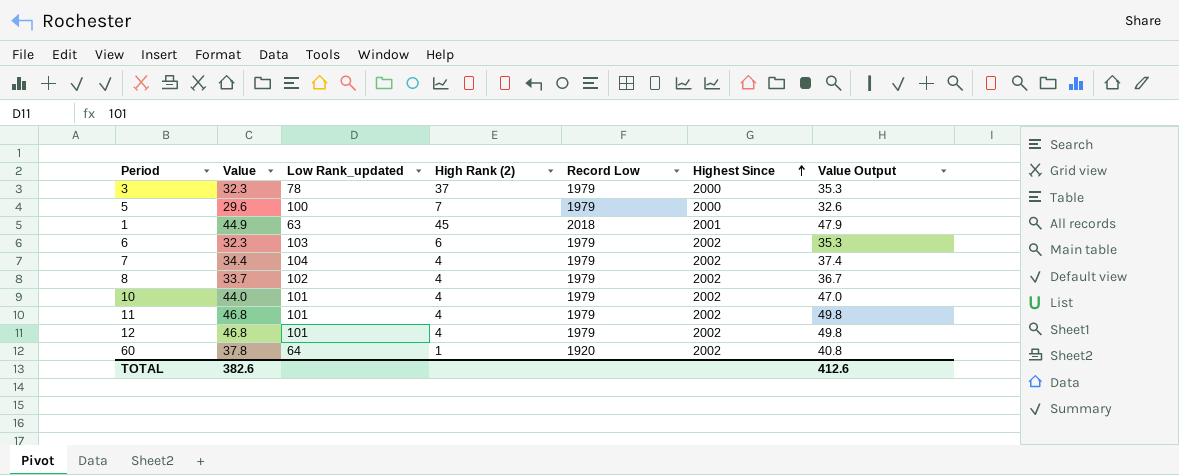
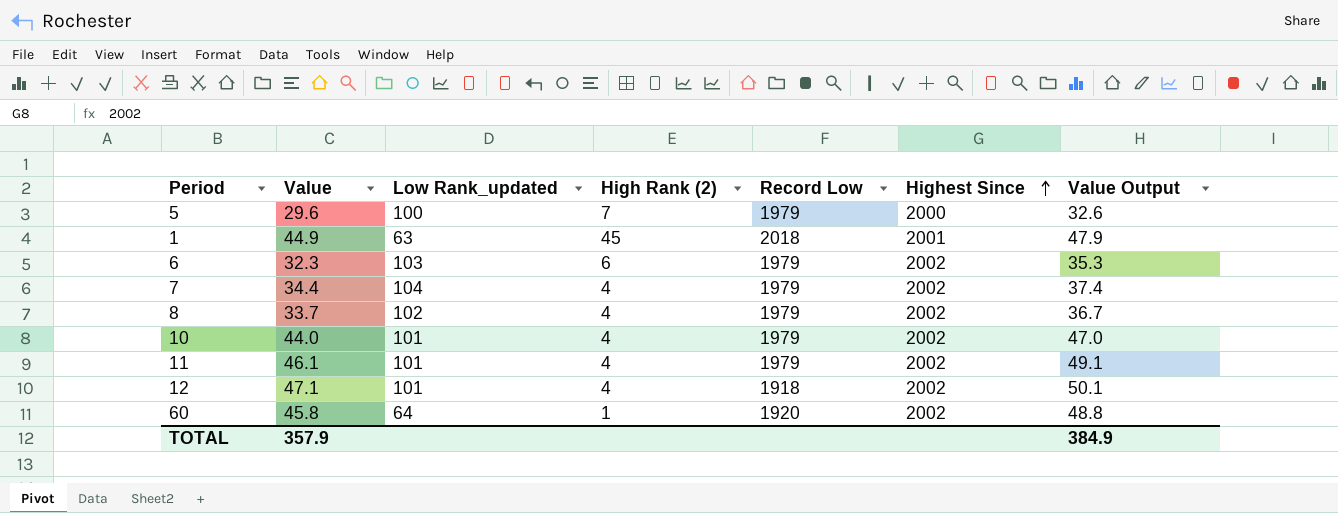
row 3: 32.3 | 78 | 37 | 1979 | 2000 | 35.3 -> none
11 | Value: 46.8 -> 46.1
11 | Value Output: 49.8 -> 49.1
12 | Value: 46.8 -> 47.1
12 | Record Low: 1979 -> 1918
12 | Value Output: 49.8 -> 50.1
60 | Value: 37.8 -> 45.8
60 | Value Output: 40.8 -> 48.8
TOTAL | Value: 382.6 -> 357.9
TOTAL | Value Output: 412.6 -> 384.9

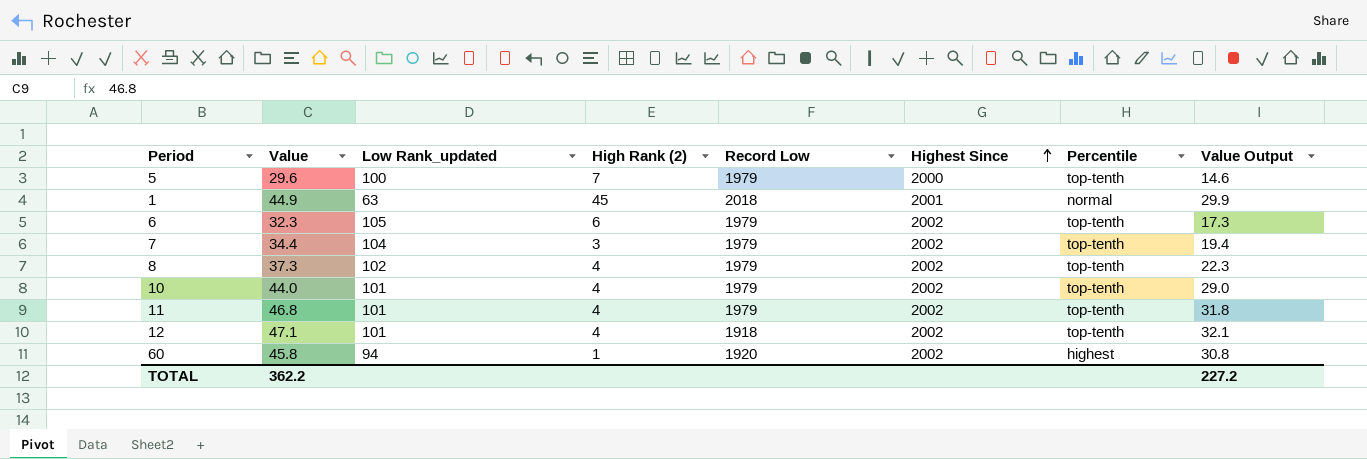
column Percentile | position: none -> 7
column Value Output | formula: [Value] + 3 -> [Value] - 15
6 | Low Rank_updated: 103 -> 105
7 | High Rank (2): 4 -> 3
8 | Value: 33.7 -> 37.3
11 | Value: 46.1 -> 46.8
60 | Low Rank_updated: 64 -> 94
TOTAL | Value: 357.9 -> 362.2
TOTAL | Value Output: 384.9 -> 227.2

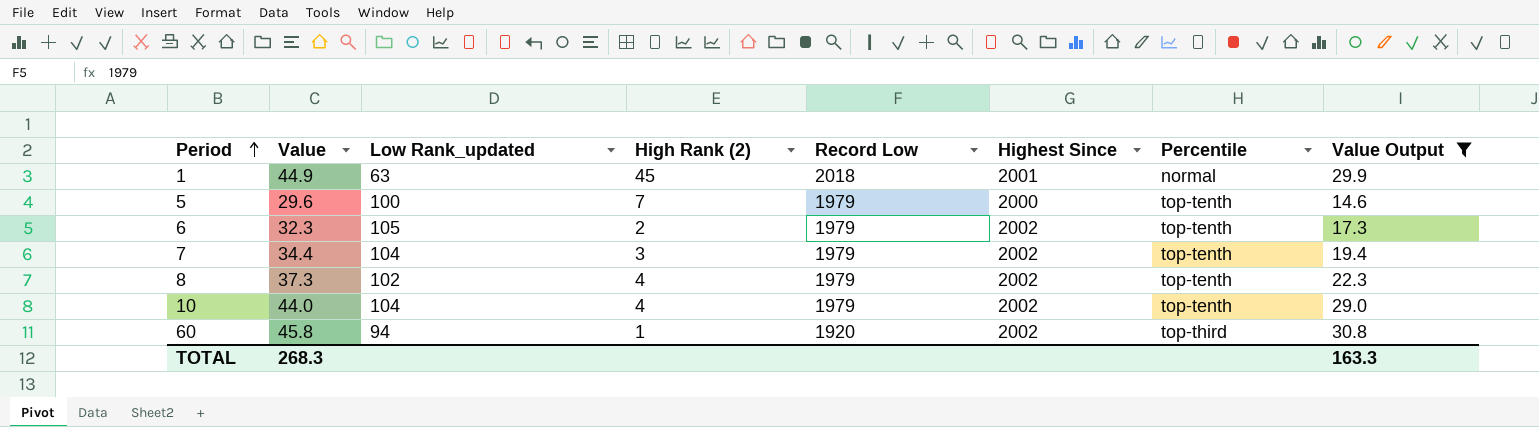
filter: none -> Value Output <= 30.8
row order: Highest Since ascending -> Period ascending
6 | High Rank (2): 6 -> 2
10 | Low Rank_updated: 101 -> 104
60 | Percentile: highest -> top-third
TOTAL | Value: 362.2 -> 268.3
TOTAL | Value Output: 227.2 -> 163.3

